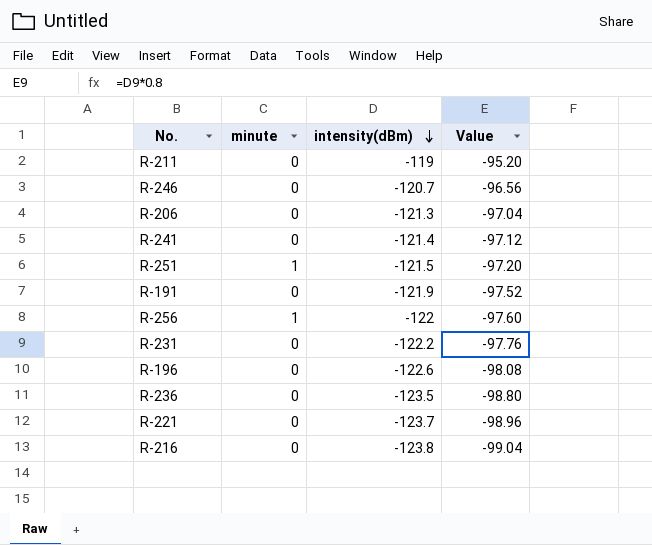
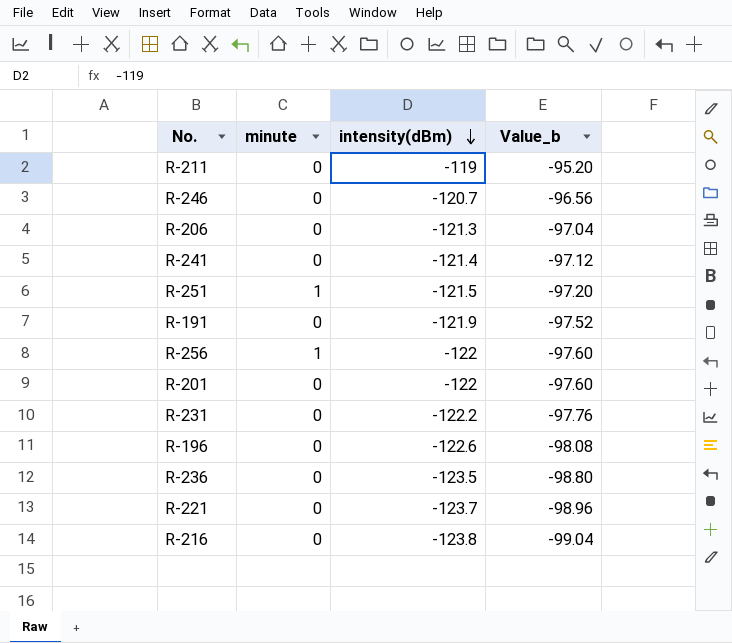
column name: Value -> Value_b
row R-201: none -> 0 | -122 | -97.60

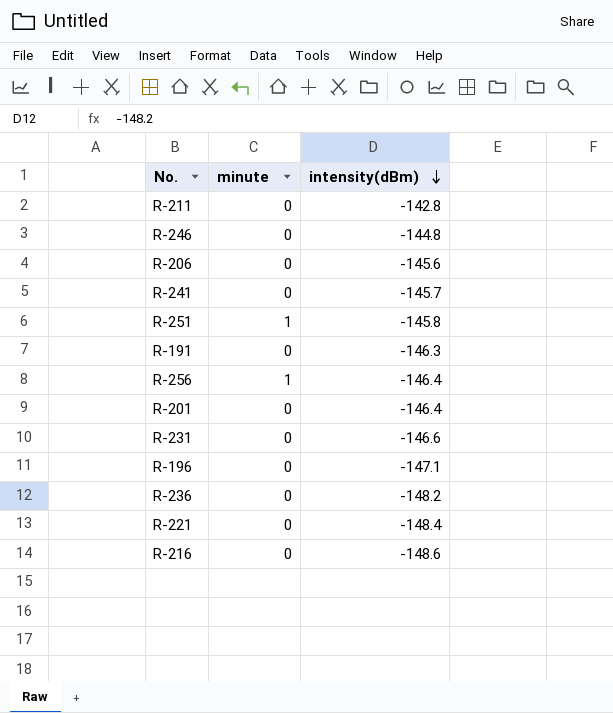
column Value_b | formula: [intensity(dBm)] * 0.8 -> none
R-211 | intensity(dBm): -119 -> -142.8
R-246 | intensity(dBm): -120.7 -> -144.8
R-206 | intensity(dBm): -121.3 -> -145.6
R-241 | intensity(dBm): -121.4 -> -145.7
R-251 | intensity(dBm): -121.5 -> -145.8
R-191 | intensity(dBm): -121.9 -> -146.3
R-256 | intensity(dBm): -122 -> -146.4
R-201 | intensity(dBm): -122 -> -146.4
R-231 | intensity(dBm): -122.2 -> -146.6
R-196 | intensity(dBm): -122.6 -> -147.1
R-236 | intensity(dBm): -123.5 -> -148.2
R-221 | intensity(dBm): -123.7 -> -148.4
R-216 | intensity(dBm): -123.8 -> -148.6

